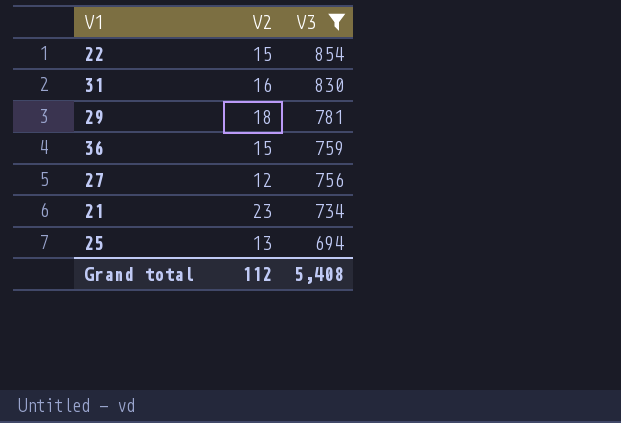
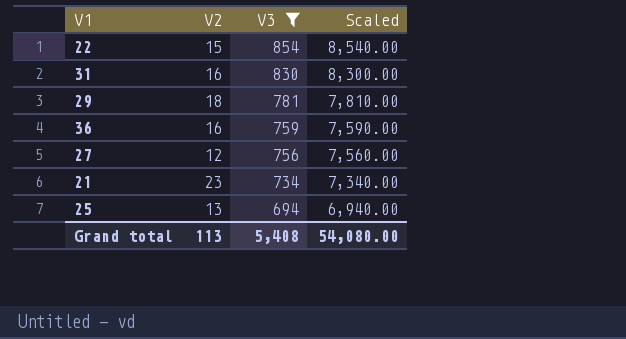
column Scaled | formula: none -> [V3] * 10
36 | V2: 15 -> 16
Grand total | V2: 112 -> 113

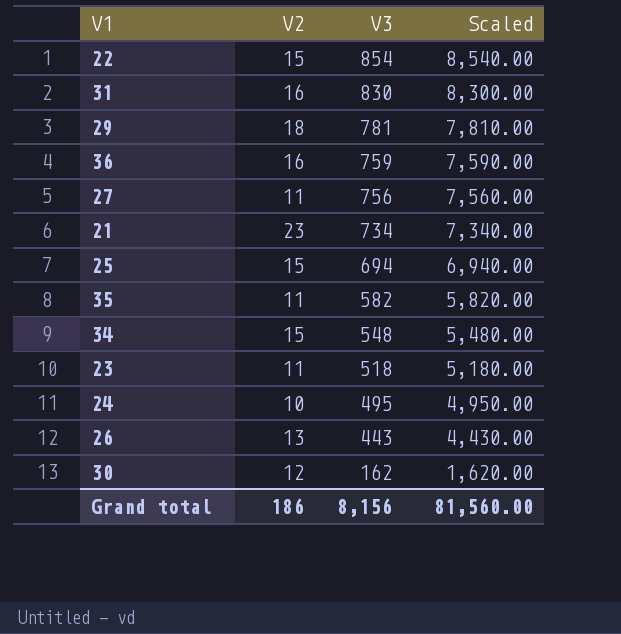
filter: V3 >= 694 -> none
27 | V2: 12 -> 11
25 | V2: 13 -> 15
Grand total | V2: 113 -> 186
Grand total | V3: 5,408 -> 8,156
Grand total | Scaled: 54,080.00 -> 81,560.00

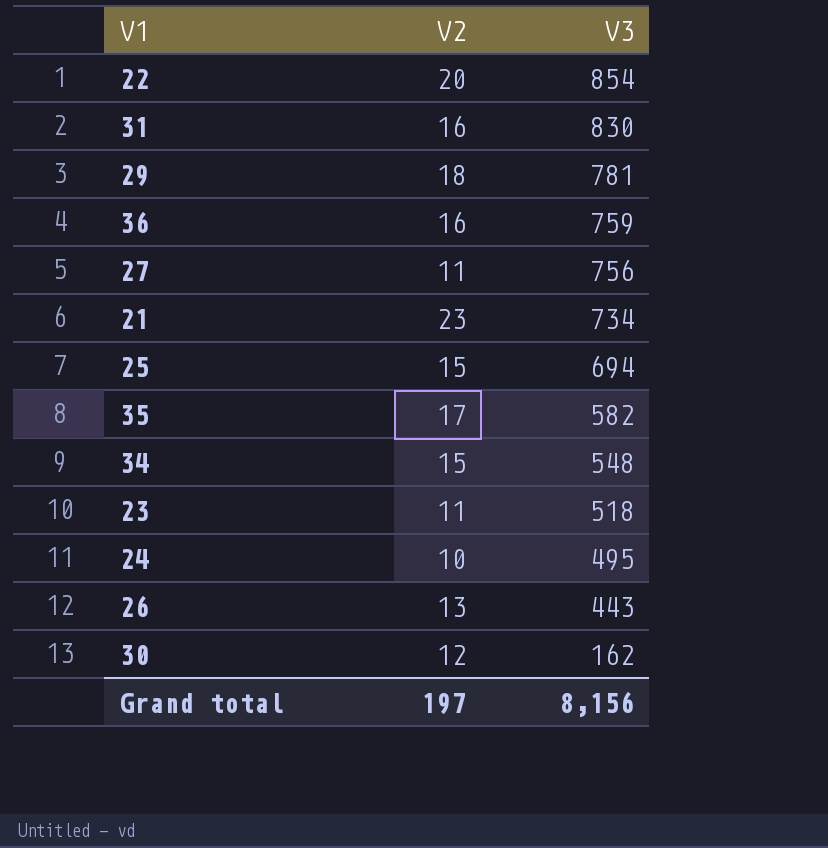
column Scaled | formula: [V3] * 10 -> none
22 | V2: 15 -> 20
35 | V2: 11 -> 17
Grand total | V2: 186 -> 197

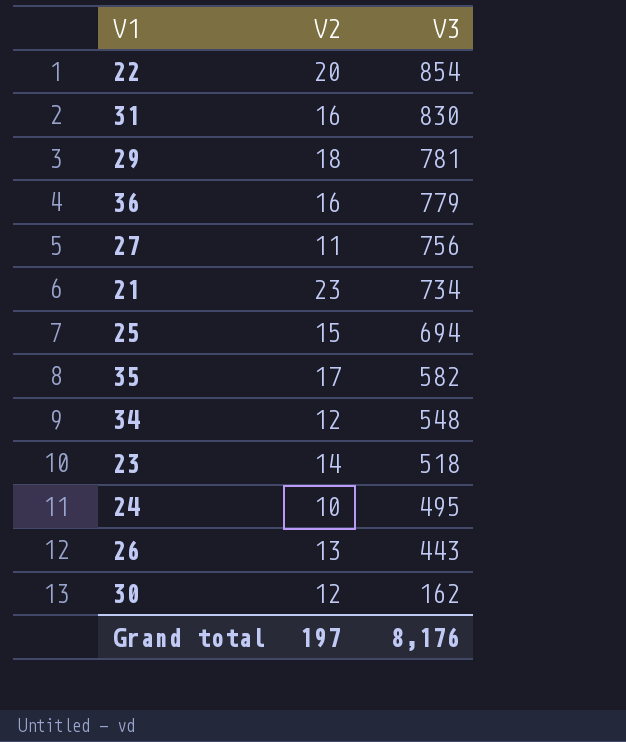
36 | V3: 759 -> 779
34 | V2: 15 -> 12
23 | V2: 11 -> 14
Grand total | V3: 8,156 -> 8,176

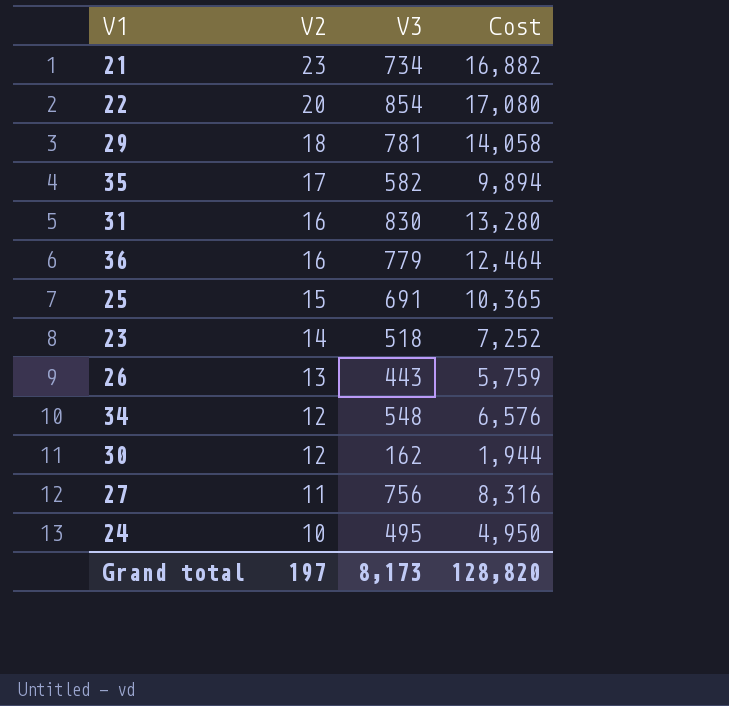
row order: V3 descending -> V2 descending
column Cost | formula: none -> [V2] * [V3]
25 | V3: 694 -> 691
Grand total | V3: 8,176 -> 8,173

